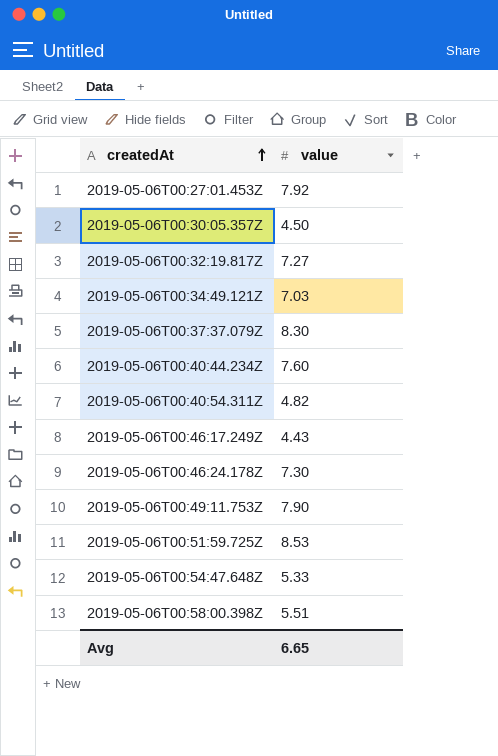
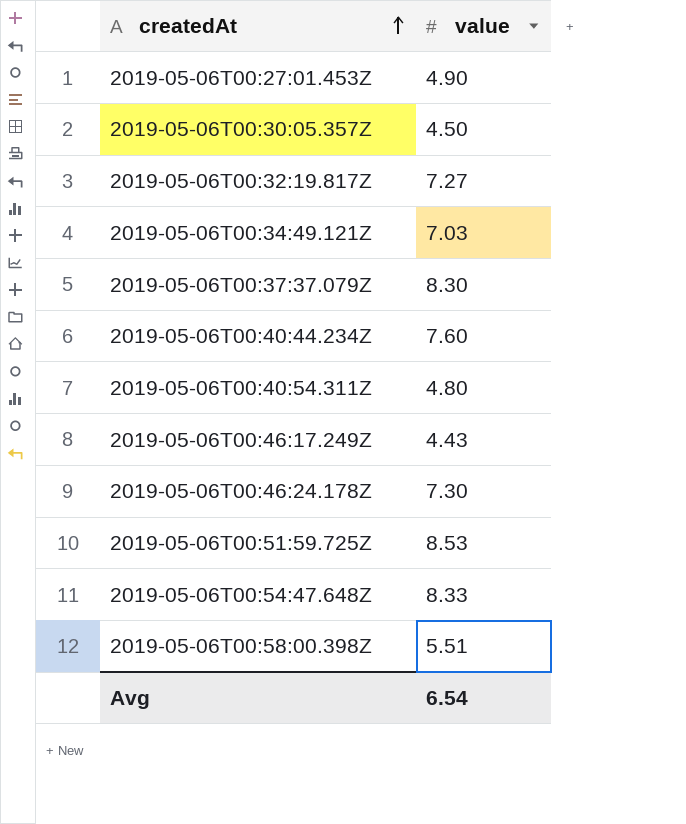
row 2019-05-06T00:49:11.753Z: 7.90 -> none
2019-05-06T00:27:01.453Z | value: 7.92 -> 4.90
2019-05-06T00:40:54.311Z | value: 4.82 -> 4.80
2019-05-06T00:54:47.648Z | value: 5.33 -> 8.33
Avg | value: 6.65 -> 6.54

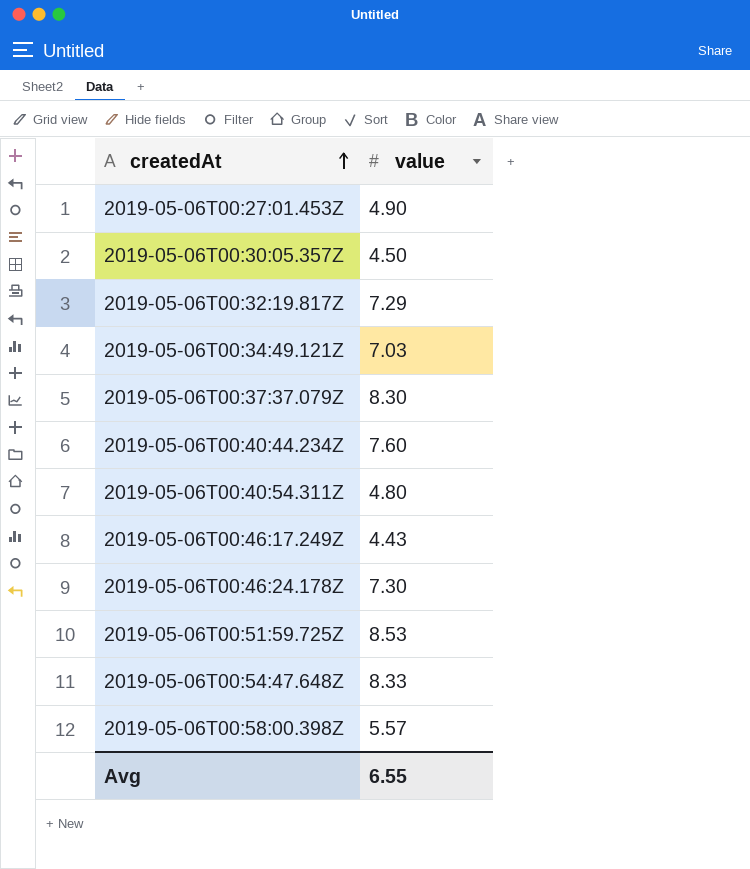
2019-05-06T00:32:19.817Z | value: 7.27 -> 7.29
2019-05-06T00:58:00.398Z | value: 5.51 -> 5.57
Avg | value: 6.54 -> 6.55

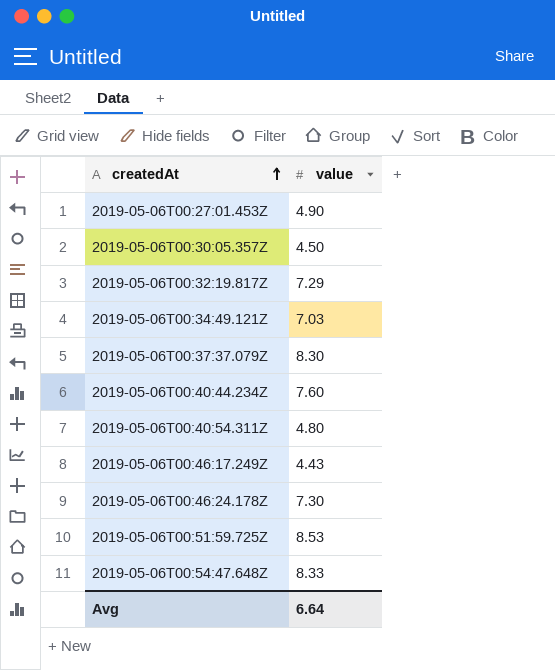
row 2019-05-06T00:58:00.398Z: 5.57 -> none
Avg | value: 6.55 -> 6.64

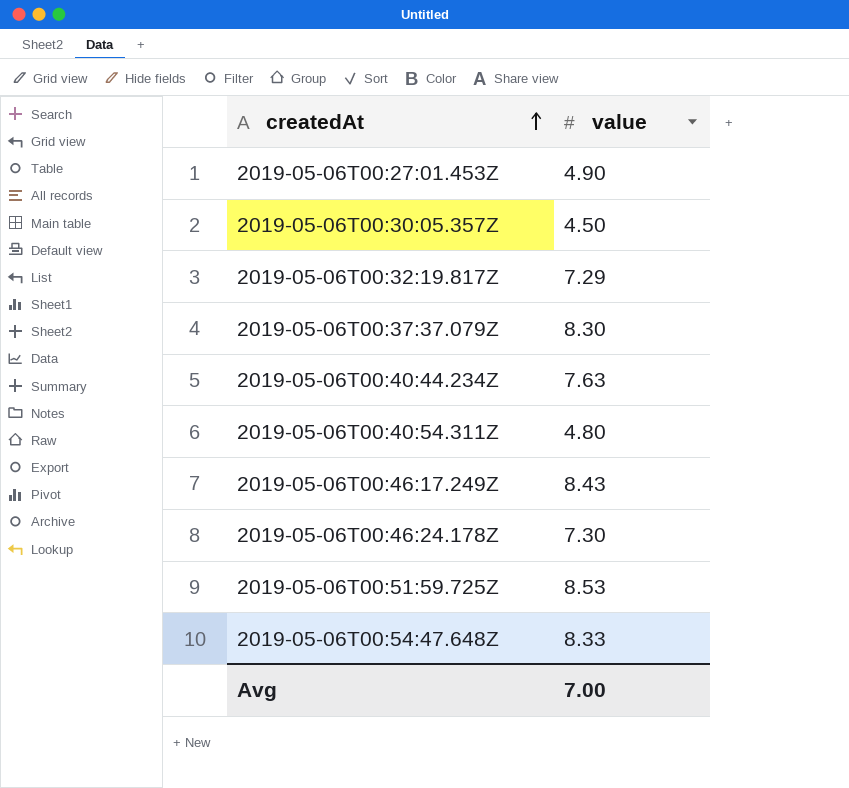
row 2019-05-06T00:34:49.121Z: 7.03 -> none
2019-05-06T00:40:44.234Z | value: 7.60 -> 7.63
2019-05-06T00:46:17.249Z | value: 4.43 -> 8.43
Avg | value: 6.64 -> 7.00

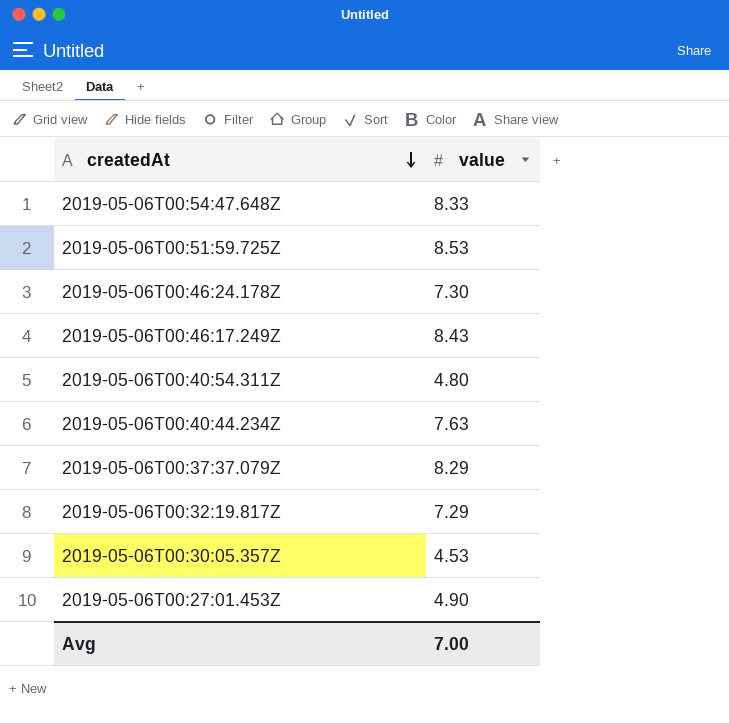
row order: createdAt ascending -> createdAt descending
2019-05-06T00:37:37.079Z | value: 8.30 -> 8.29
2019-05-06T00:30:05.357Z | value: 4.50 -> 4.53

